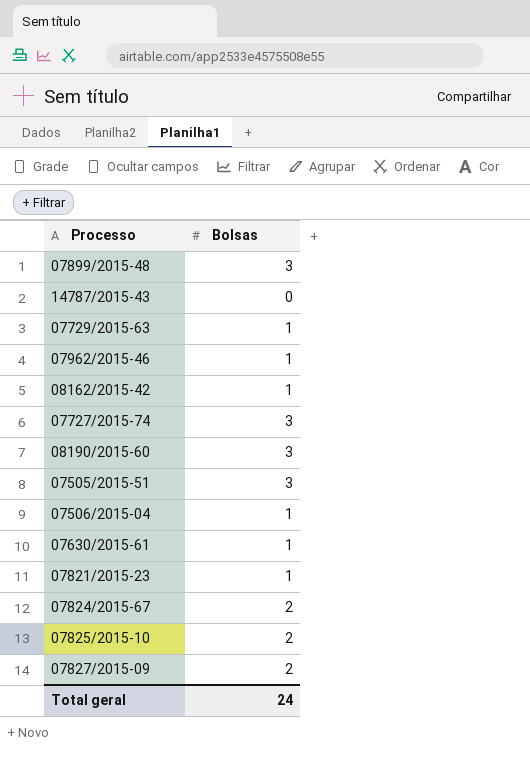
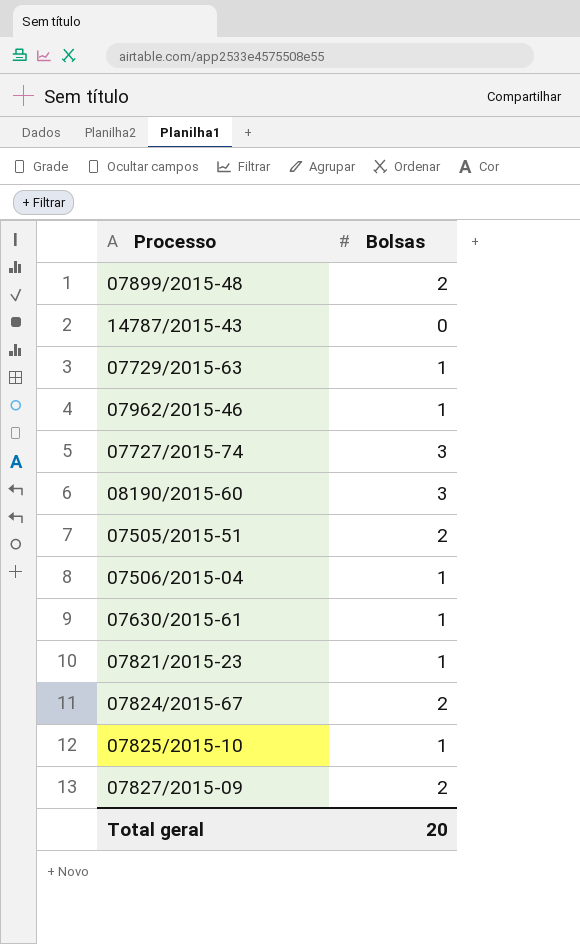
row 08162/2015-42: 1 -> none
07899/2015-48 | Bolsas: 3 -> 2
07505/2015-51 | Bolsas: 3 -> 2
07825/2015-10 | Bolsas: 2 -> 1
Total geral | Bolsas: 24 -> 20

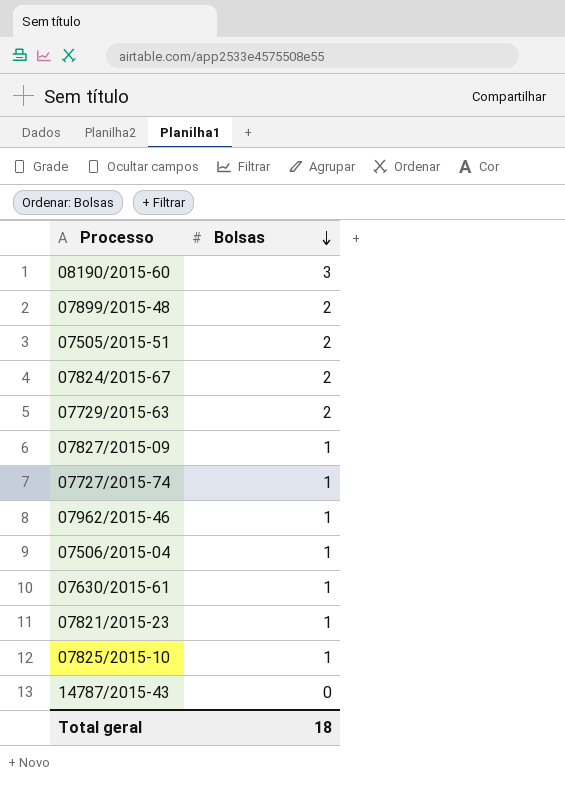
row order: none -> Bolsas descending
07729/2015-63 | Bolsas: 1 -> 2
07827/2015-09 | Bolsas: 2 -> 1
07727/2015-74 | Bolsas: 3 -> 1
Total geral | Bolsas: 20 -> 18

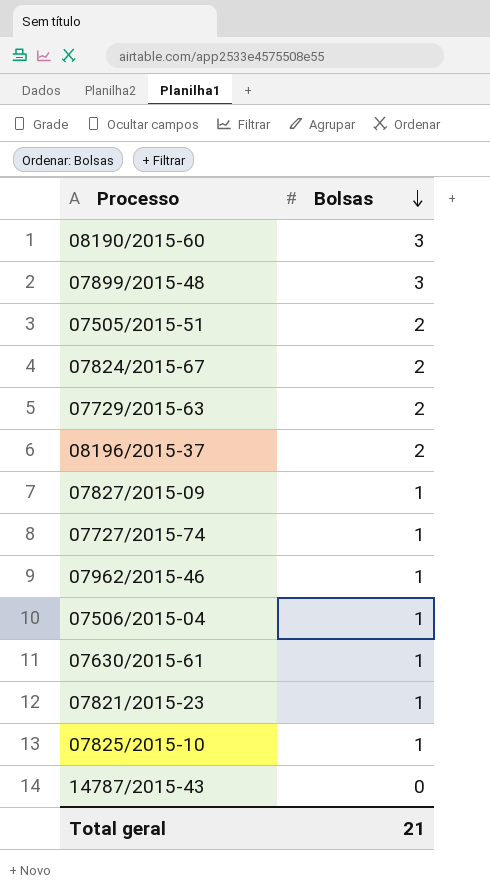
07899/2015-48 | Bolsas: 2 -> 3
row 08196/2015-37: none -> 2
Total geral | Bolsas: 18 -> 21

